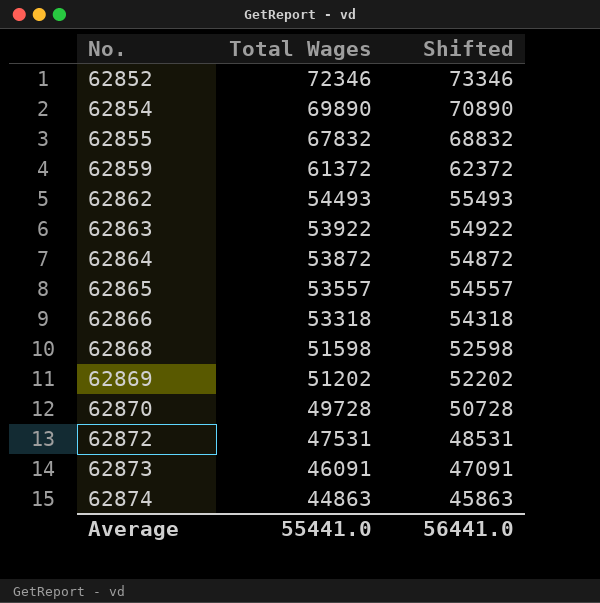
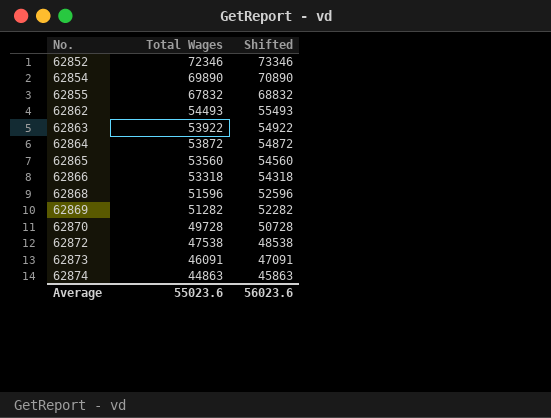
row 62859: 61372 | 62372 -> none
62865 | Total Wages: 53557 -> 53560
62865 | Shifted: 54557 -> 54560
62868 | Total Wages: 51598 -> 51596
62868 | Shifted: 52598 -> 52596
62869 | Total Wages: 51202 -> 51282
62869 | Shifted: 52202 -> 52282
62872 | Total Wages: 47531 -> 47538
62872 | Shifted: 48531 -> 48538
Average | Total Wages: 55441.0 -> 55023.6
Average | Shifted: 56441.0 -> 56023.6

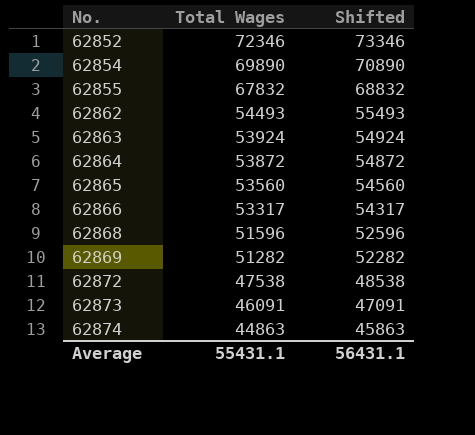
row 62870: 49728 | 50728 -> none
62863 | Total Wages: 53922 -> 53924
62863 | Shifted: 54922 -> 54924
62866 | Total Wages: 53318 -> 53317
62866 | Shifted: 54318 -> 54317
Average | Total Wages: 55023.6 -> 55431.1
Average | Shifted: 56023.6 -> 56431.1

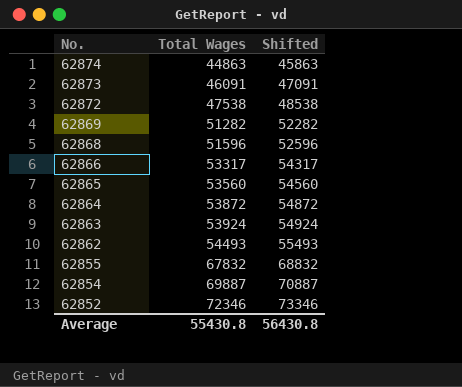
row order: No. ascending -> No. descending
62854 | Total Wages: 69890 -> 69887
62854 | Shifted: 70890 -> 70887
Average | Total Wages: 55431.1 -> 55430.8
Average | Shifted: 56431.1 -> 56430.8

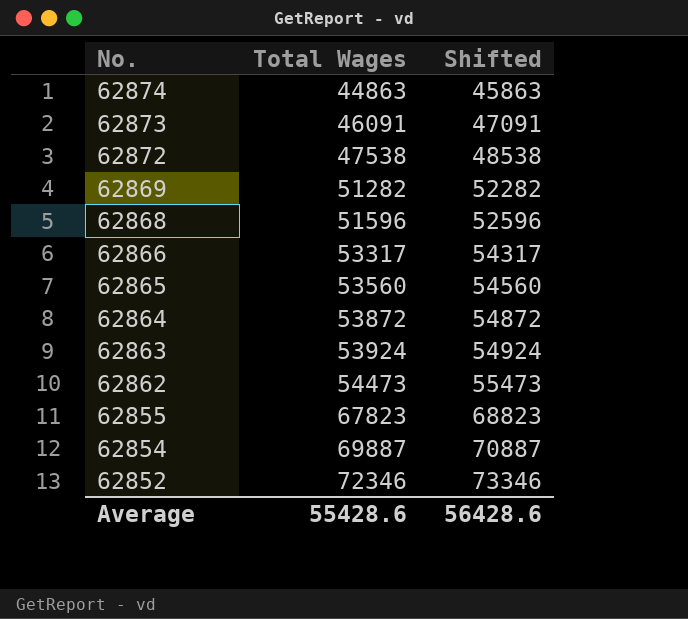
62862 | Total Wages: 54493 -> 54473
62862 | Shifted: 55493 -> 55473
62855 | Total Wages: 67832 -> 67823
62855 | Shifted: 68832 -> 68823
Average | Total Wages: 55430.8 -> 55428.6
Average | Shifted: 56430.8 -> 56428.6

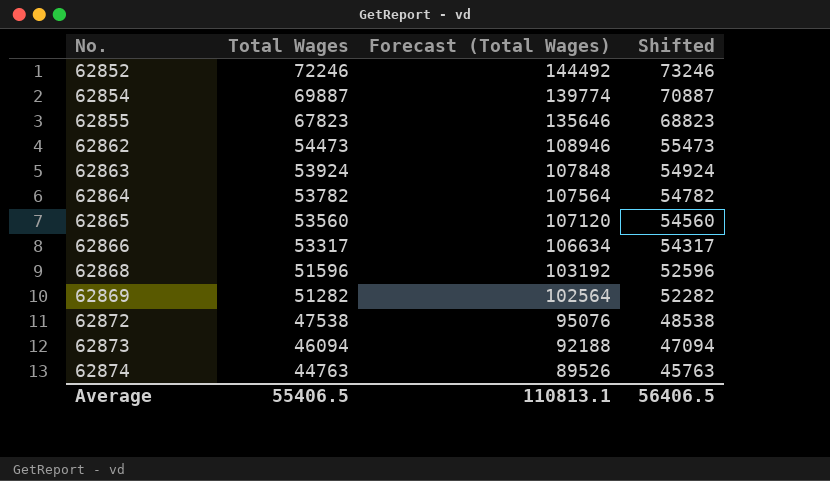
row order: No. descending -> No. ascending
column Forecast (Total Wages) | formula: none -> [Total Wages] * 2
62852 | Total Wages: 72346 -> 72246
62852 | Shifted: 73346 -> 73246
62864 | Total Wages: 53872 -> 53782
62864 | Shifted: 54872 -> 54782
62873 | Total Wages: 46091 -> 46094
62873 | Shifted: 47091 -> 47094
62874 | Total Wages: 44863 -> 44763
62874 | Shifted: 45863 -> 45763
Average | Total Wages: 55428.6 -> 55406.5
Average | Shifted: 56428.6 -> 56406.5

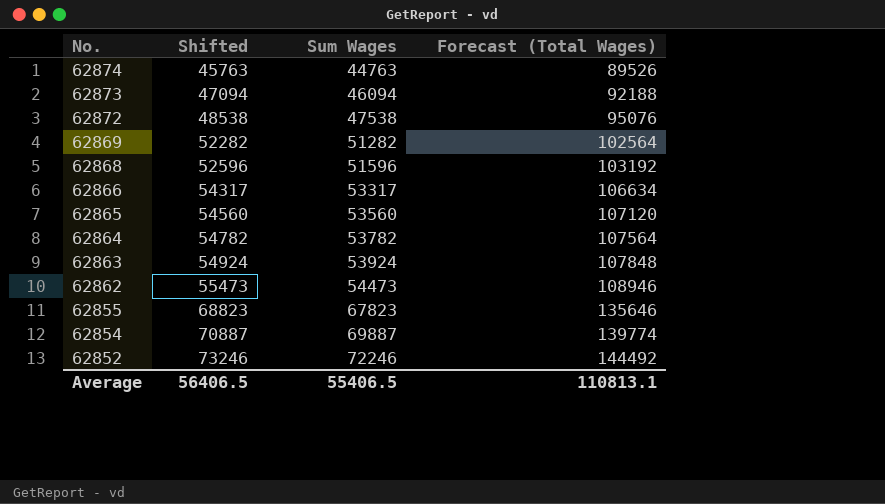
row order: No. ascending -> No. descending
column Shifted | position: 4 -> 2
column name: Total Wages -> Sum Wages

